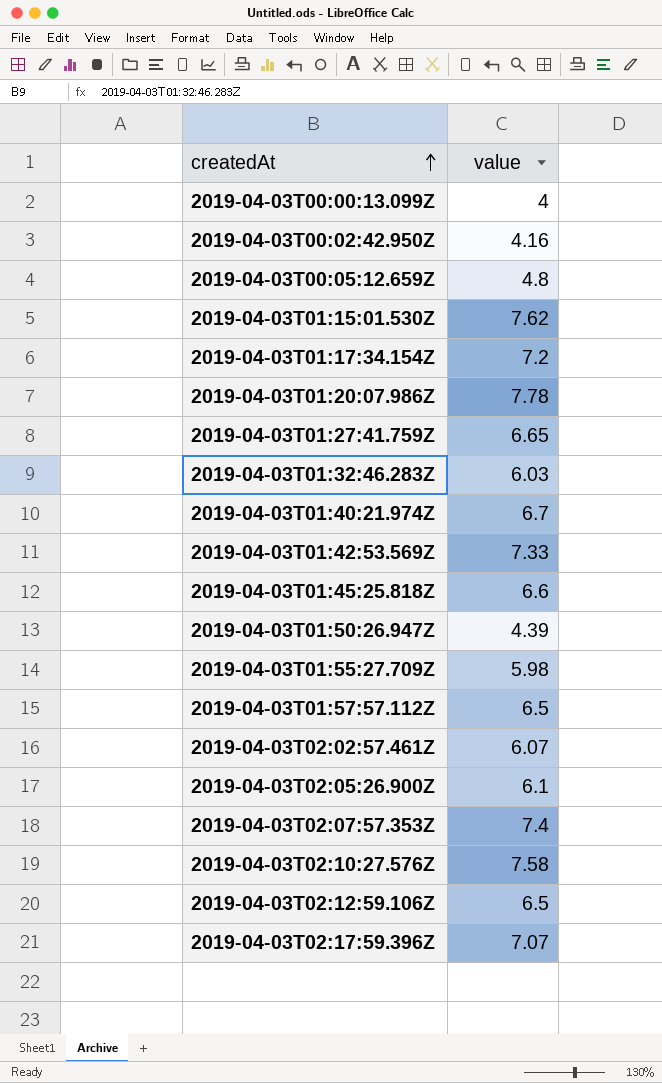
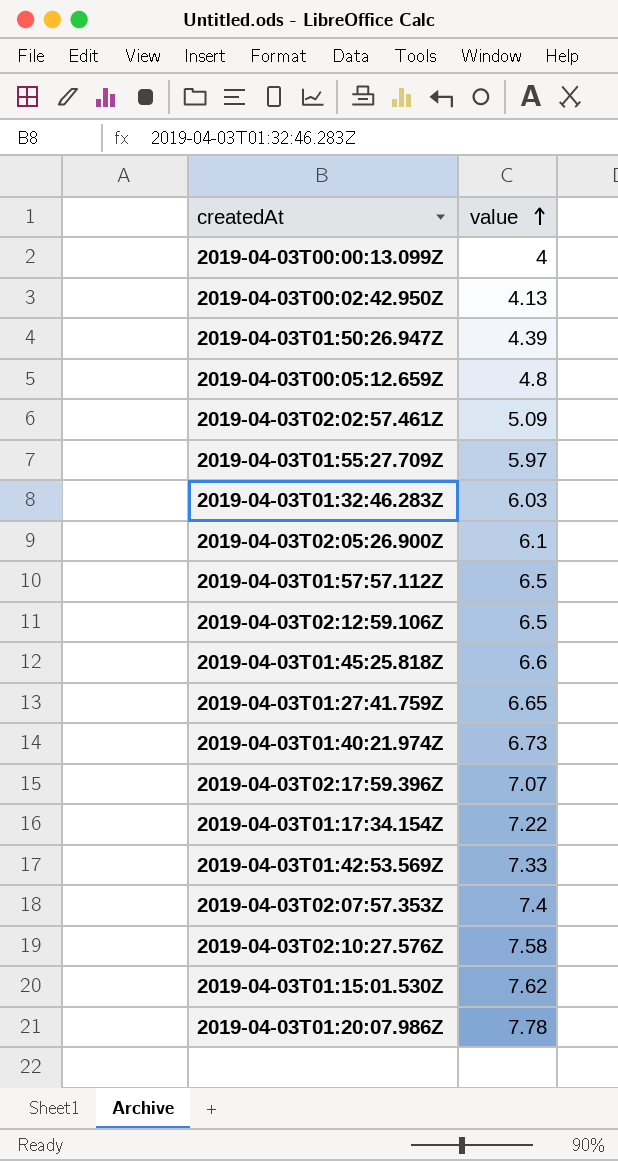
row order: createdAt ascending -> value ascending
2019-04-03T00:02:42.950Z | value: 4.16 -> 4.13
2019-04-03T02:02:57.461Z | value: 6.07 -> 5.09
2019-04-03T01:55:27.709Z | value: 5.98 -> 5.97
2019-04-03T01:40:21.974Z | value: 6.7 -> 6.73
2019-04-03T01:17:34.154Z | value: 7.2 -> 7.22

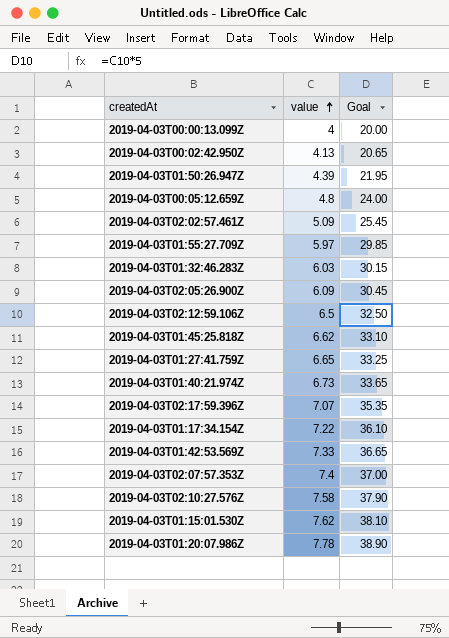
column Goal | formula: none -> [value] * 5
row 2019-04-03T01:57:57.112Z: 6.5 -> none
2019-04-03T02:05:26.900Z | value: 6.1 -> 6.09
2019-04-03T01:45:25.818Z | value: 6.6 -> 6.62

